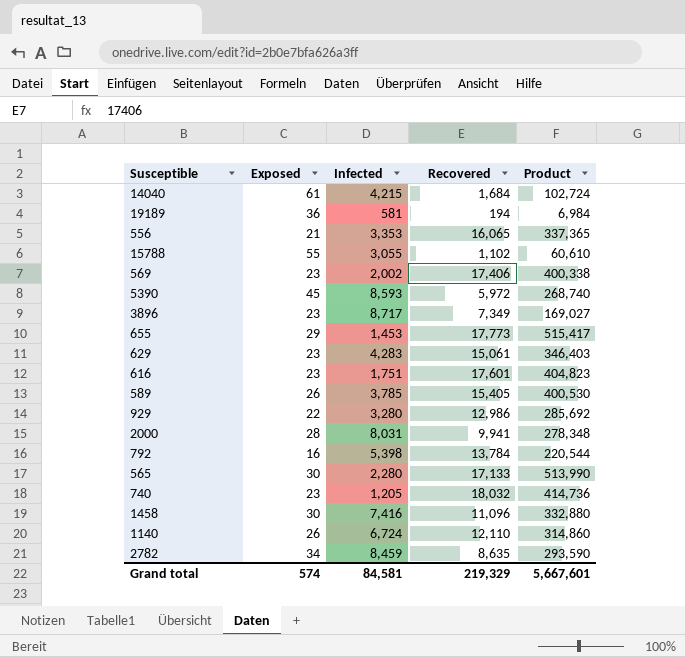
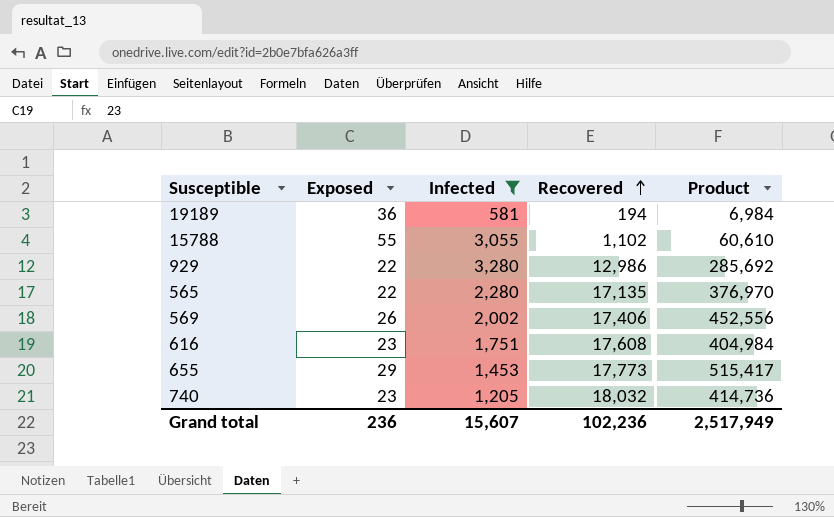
filter: none -> Infected <= 3,280
row order: none -> Recovered ascending
565 | Exposed: 30 -> 22
565 | Recovered: 17,133 -> 17,135
565 | Product: 513,990 -> 376,970
569 | Exposed: 23 -> 26
569 | Product: 400,338 -> 452,556
616 | Recovered: 17,601 -> 17,608
616 | Product: 404,823 -> 404,984
Grand total | Exposed: 574 -> 236
Grand total | Infected: 84,581 -> 15,607
Grand total | Recovered: 219,329 -> 102,236
Grand total | Product: 5,667,601 -> 2,517,949

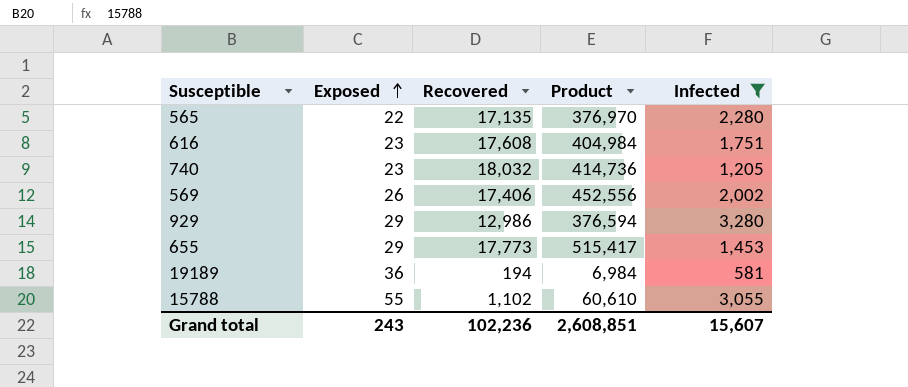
row order: Recovered ascending -> Exposed ascending
column Infected | position: 3 -> 5
929 | Exposed: 22 -> 29
929 | Product: 285,692 -> 376,594
Grand total | Exposed: 236 -> 243
Grand total | Product: 2,517,949 -> 2,608,851

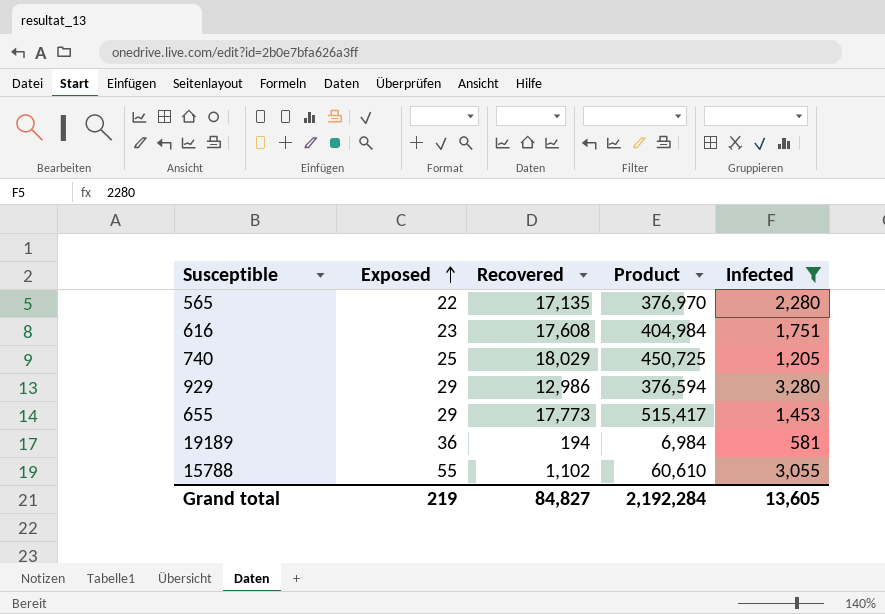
row 569: 26 | 17,406 | 452,556 | 2,002 -> none
740 | Exposed: 23 -> 25
740 | Recovered: 18,032 -> 18,029
740 | Product: 414,736 -> 450,725
Grand total | Exposed: 243 -> 219
Grand total | Recovered: 102,236 -> 84,827
Grand total | Product: 2,608,851 -> 2,192,284
Grand total | Infected: 15,607 -> 13,605

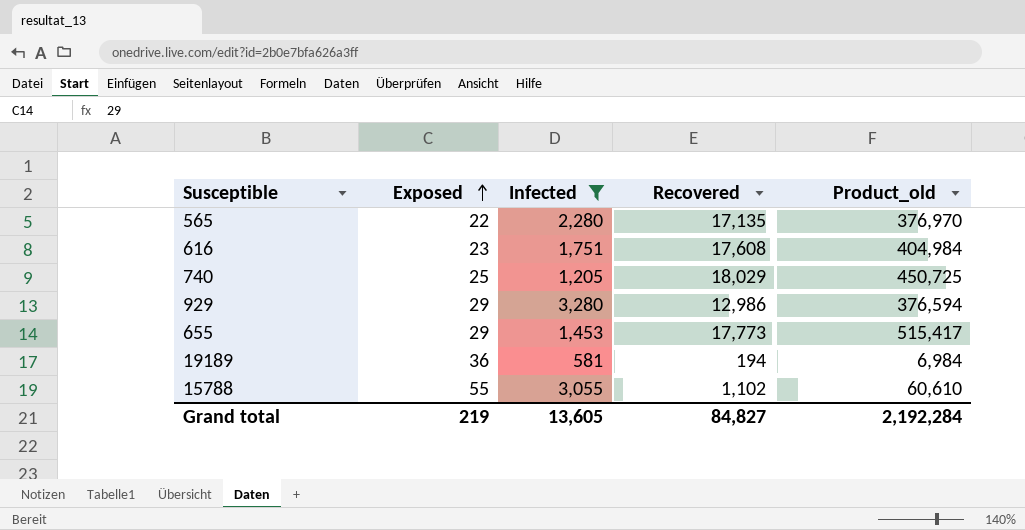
column Infected | position: 5 -> 3
column name: Product -> Product_old

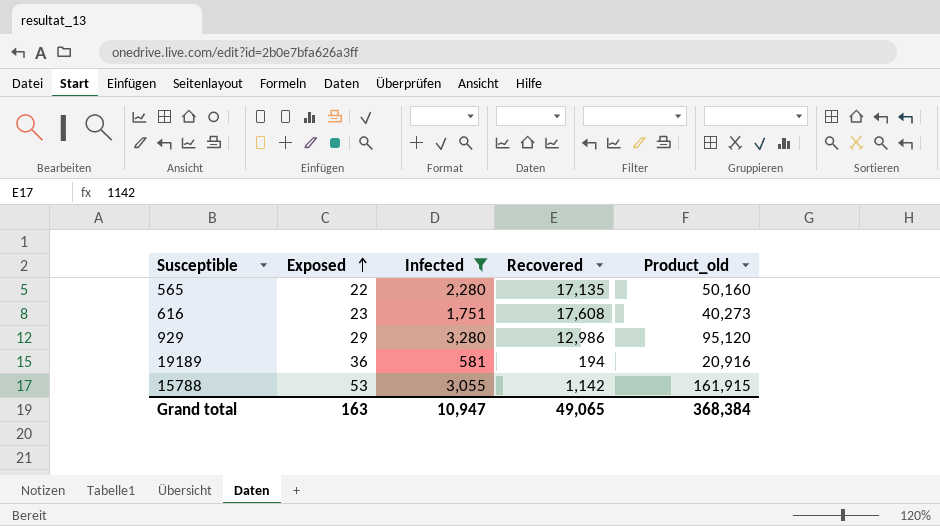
column Product_old | formula: [Exposed] * [Recovered] -> [Exposed] * [Infected]
row 740: 25 | 1,205 | 18,029 | 450,725 -> none
row 655: 29 | 1,453 | 17,773 | 515,417 -> none
15788 | Exposed: 55 -> 53
15788 | Recovered: 1,102 -> 1,142
Grand total | Exposed: 219 -> 163
Grand total | Infected: 13,605 -> 10,947
Grand total | Recovered: 84,827 -> 49,065
Grand total | Product_old: 2,192,284 -> 368,384

